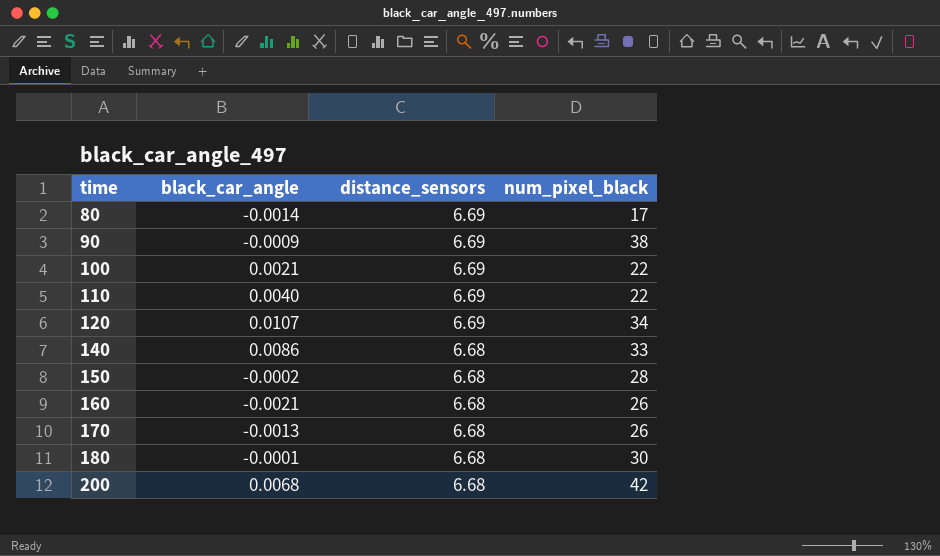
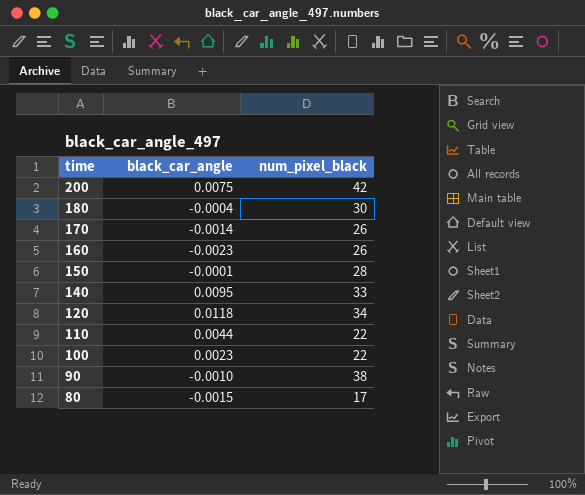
row order: time ascending -> time descending
column distance_sensors | position: 3 -> none
200 | black_car_angle: 0.0068 -> 0.0075
180 | black_car_angle: -0.0001 -> -0.0004
170 | black_car_angle: -0.0013 -> -0.0014
160 | black_car_angle: -0.0021 -> -0.0023
150 | black_car_angle: -0.0002 -> -0.0001
140 | black_car_angle: 0.0086 -> 0.0095
120 | black_car_angle: 0.0107 -> 0.0118
110 | black_car_angle: 0.0040 -> 0.0044
100 | black_car_angle: 0.0021 -> 0.0023
90 | black_car_angle: -0.0009 -> -0.0010
80 | black_car_angle: -0.0014 -> -0.0015

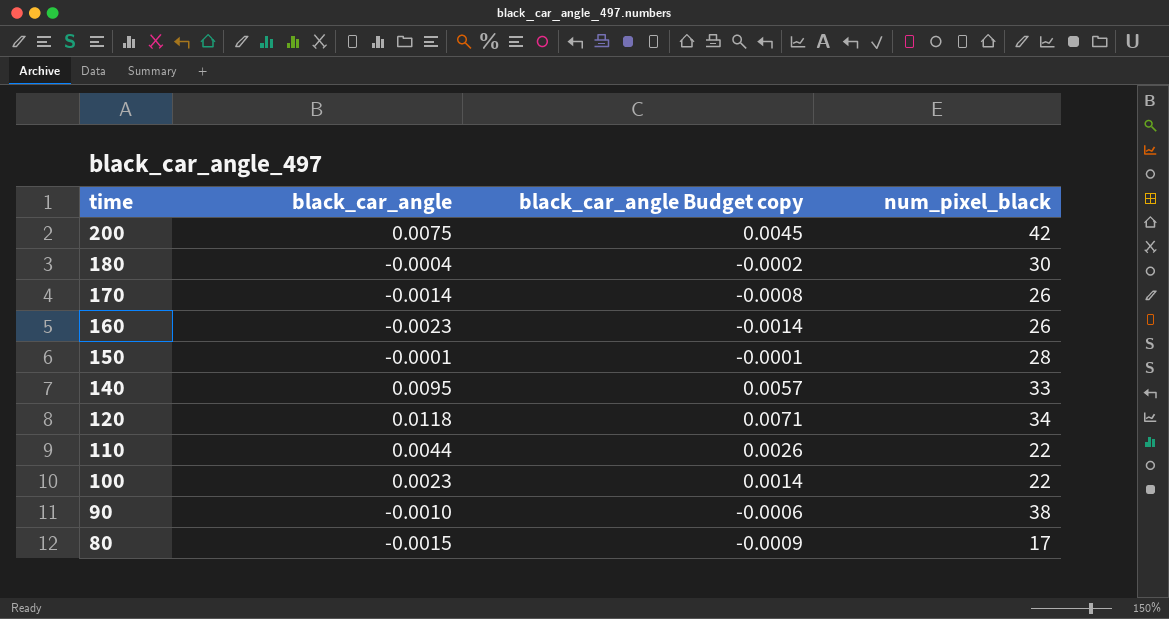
column black_car_angle Budget copy | formula: none -> [black_car_angle] * 0.6

